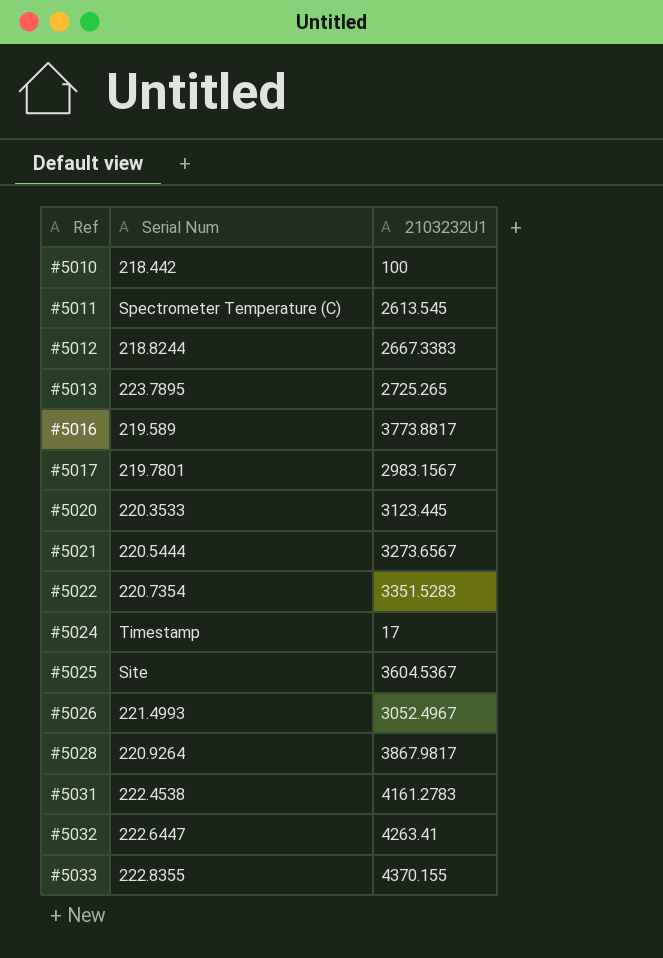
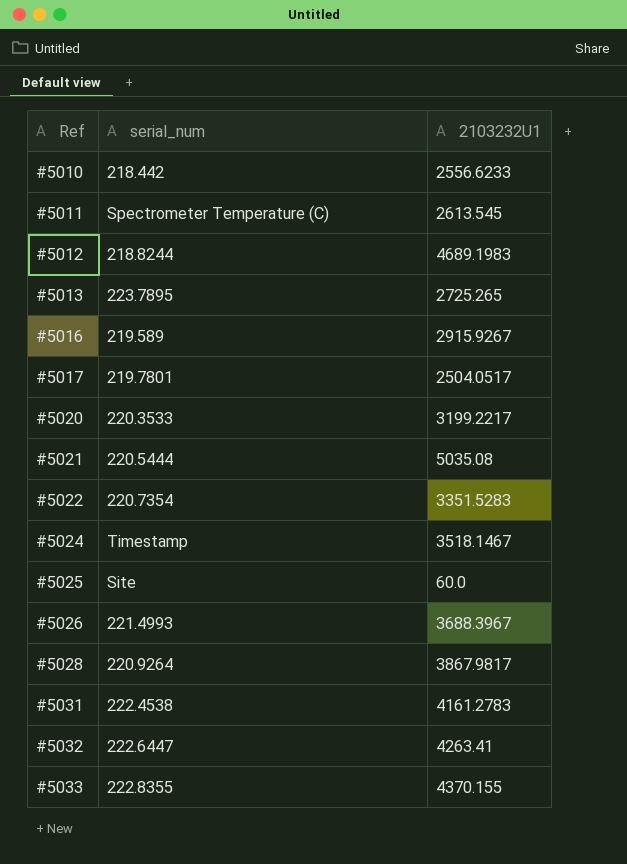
column name: Serial Num -> serial_num
#5010 | 2103232U1: 100 -> 2556.6233
#5012 | 2103232U1: 2667.3383 -> 4689.1983
#5016 | 2103232U1: 3773.8817 -> 2915.9267
#5017 | 2103232U1: 2983.1567 -> 2504.0517
#5020 | 2103232U1: 3123.445 -> 3199.2217
#5021 | 2103232U1: 3273.6567 -> 5035.08
#5024 | 2103232U1: 17 -> 3518.1467
#5025 | 2103232U1: 3604.5367 -> 60.0
#5026 | 2103232U1: 3052.4967 -> 3688.3967

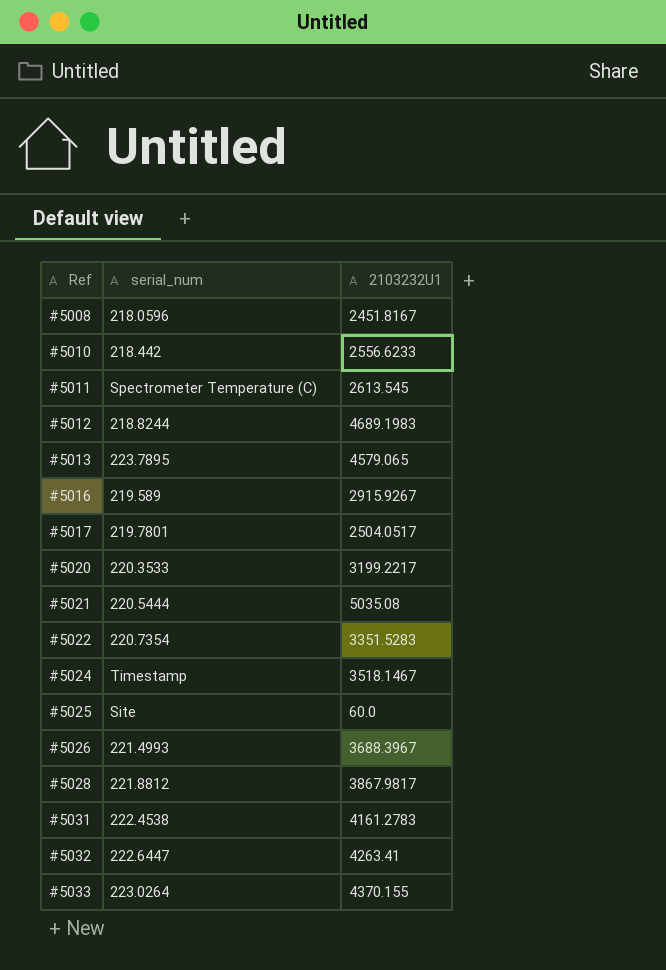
row #5008: none -> 218.0596 | 2451.8167
#5013 | 2103232U1: 2725.265 -> 4579.065
#5028 | serial_num: 220.9264 -> 221.8812
#5033 | serial_num: 222.8355 -> 223.0264

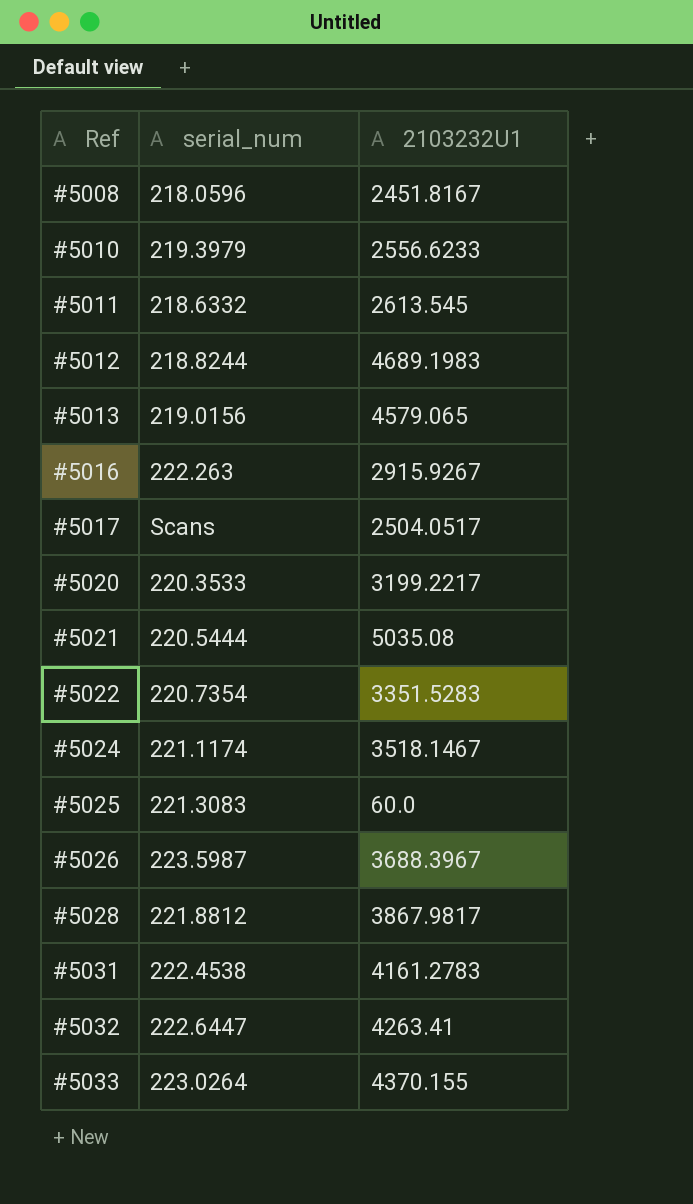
#5010 | serial_num: 218.442 -> 219.3979
#5011 | serial_num: Spectrometer Temperature (C) -> 218.6332
#5013 | serial_num: 223.7895 -> 219.0156
#5016 | serial_num: 219.589 -> 222.263
#5017 | serial_num: 219.7801 -> Scans
#5024 | serial_num: Timestamp -> 221.1174
#5025 | serial_num: Site -> 221.3083
#5026 | serial_num: 221.4993 -> 223.5987

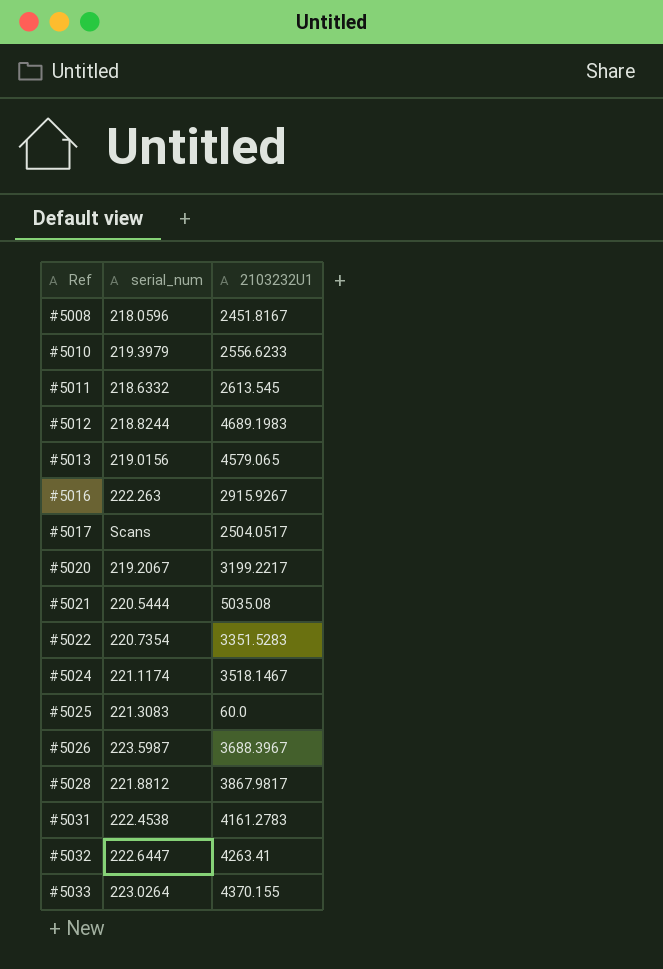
#5020 | serial_num: 220.3533 -> 219.2067

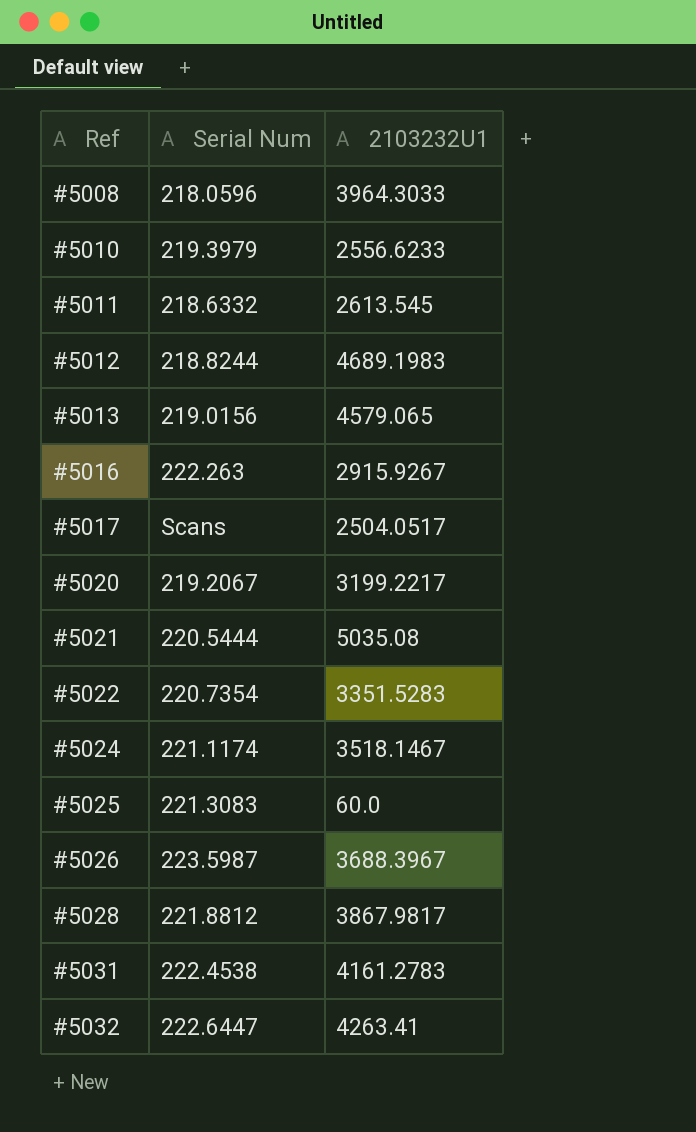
column name: serial_num -> Serial Num
row #5033: 223.0264 | 4370.155 -> none
#5008 | 2103232U1: 2451.8167 -> 3964.3033

